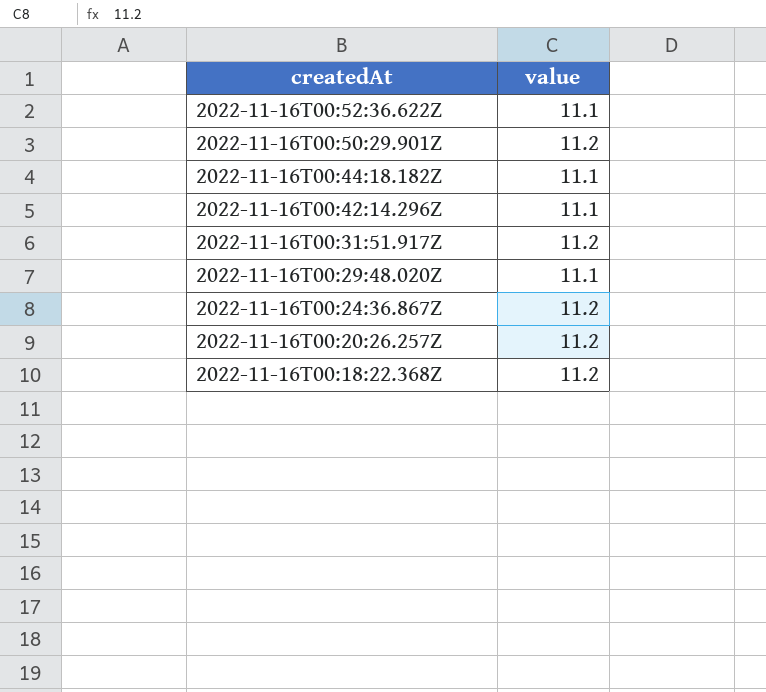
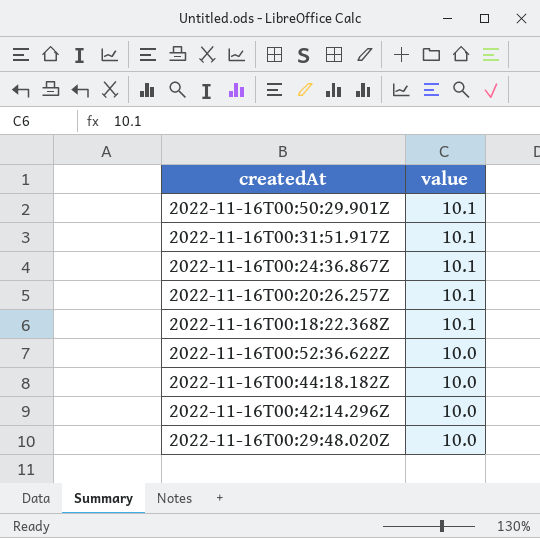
row order: createdAt descending -> value descending
2022-11-16T00:50:29.901Z | value: 11.2 -> 10.1
2022-11-16T00:31:51.917Z | value: 11.2 -> 10.1
2022-11-16T00:24:36.867Z | value: 11.2 -> 10.1
2022-11-16T00:20:26.257Z | value: 11.2 -> 10.1
2022-11-16T00:18:22.368Z | value: 11.2 -> 10.1
2022-11-16T00:52:36.622Z | value: 11.1 -> 10.0
2022-11-16T00:44:18.182Z | value: 11.1 -> 10.0
2022-11-16T00:42:14.296Z | value: 11.1 -> 10.0
2022-11-16T00:29:48.020Z | value: 11.1 -> 10.0

